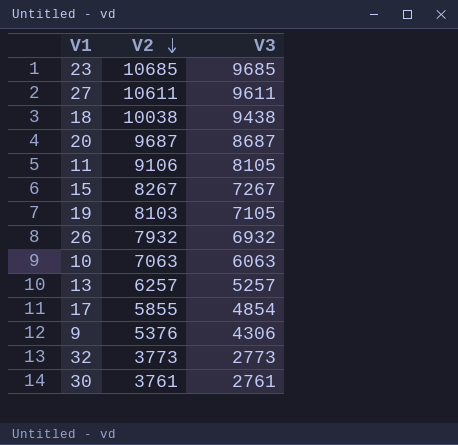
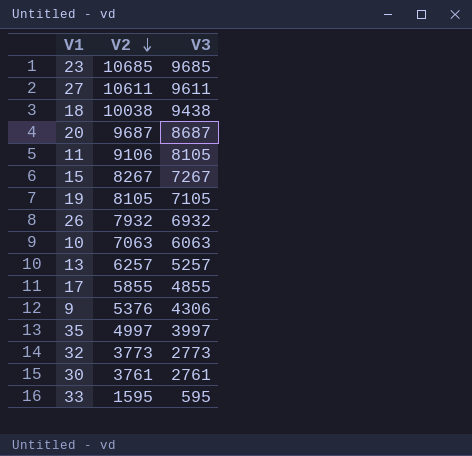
19 | V2: 8103 -> 8105
17 | V3: 4854 -> 4855
row 35: none -> 4997 | 3997
row 33: none -> 1595 | 595

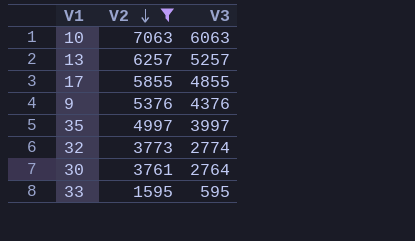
filter: none -> V2 <= 7063
9 | V3: 4306 -> 4376
32 | V3: 2773 -> 2774
30 | V3: 2761 -> 2764

